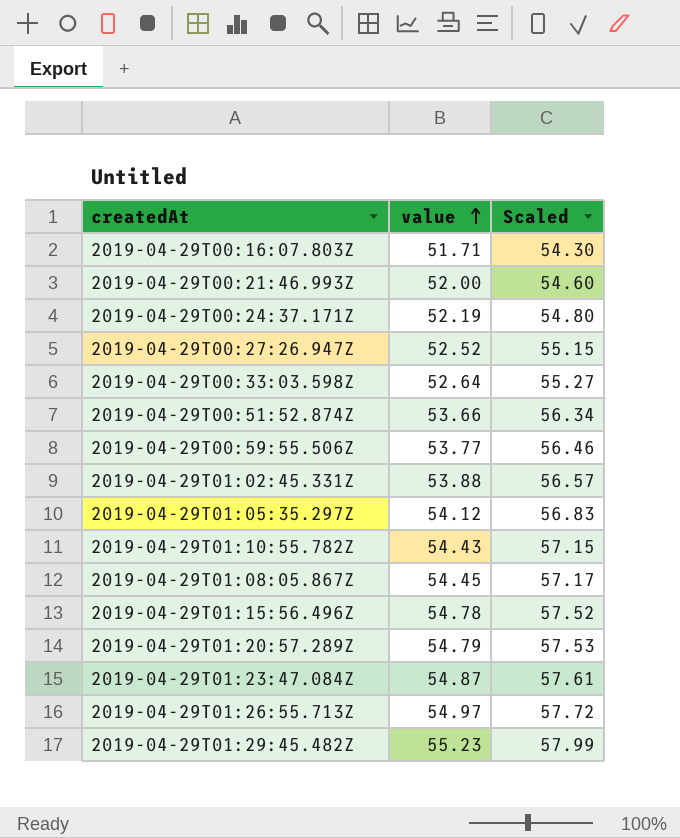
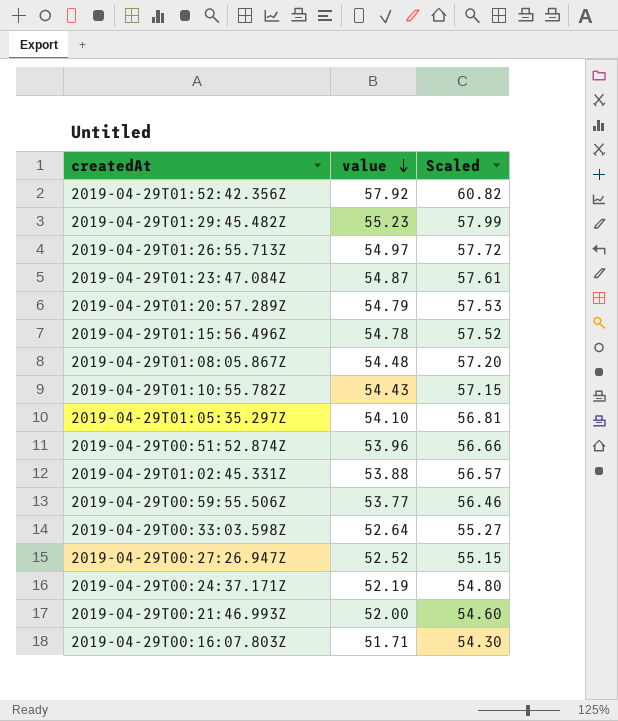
row order: value ascending -> value descending
row 2019-04-29T01:52:42.356Z: none -> 57.92 | 60.82
2019-04-29T01:08:05.867Z | value: 54.45 -> 54.48
2019-04-29T01:08:05.867Z | Scaled: 57.17 -> 57.20
2019-04-29T01:05:35.297Z | value: 54.12 -> 54.10
2019-04-29T01:05:35.297Z | Scaled: 56.83 -> 56.81
2019-04-29T00:51:52.874Z | value: 53.66 -> 53.96
2019-04-29T00:51:52.874Z | Scaled: 56.34 -> 56.66

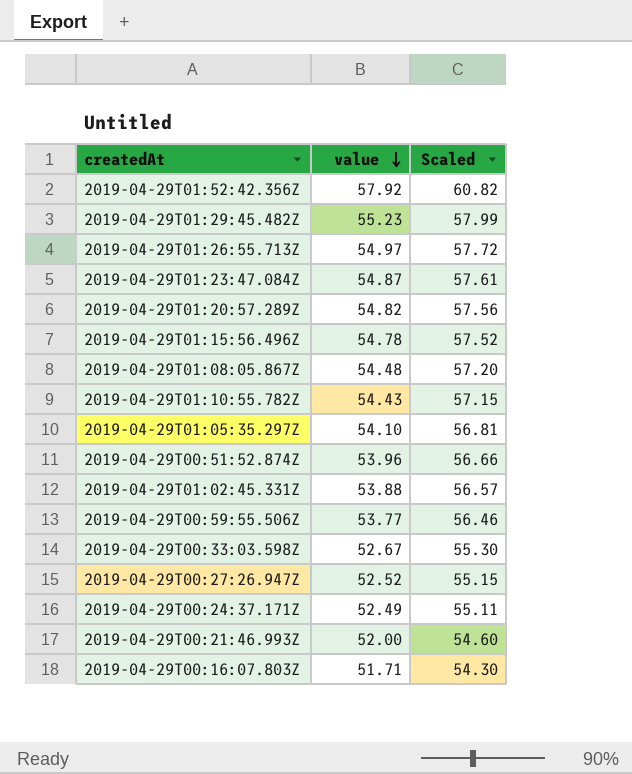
2019-04-29T01:20:57.289Z | value: 54.79 -> 54.82
2019-04-29T01:20:57.289Z | Scaled: 57.53 -> 57.56
2019-04-29T00:33:03.598Z | value: 52.64 -> 52.67
2019-04-29T00:33:03.598Z | Scaled: 55.27 -> 55.30
2019-04-29T00:24:37.171Z | value: 52.19 -> 52.49
2019-04-29T00:24:37.171Z | Scaled: 54.80 -> 55.11

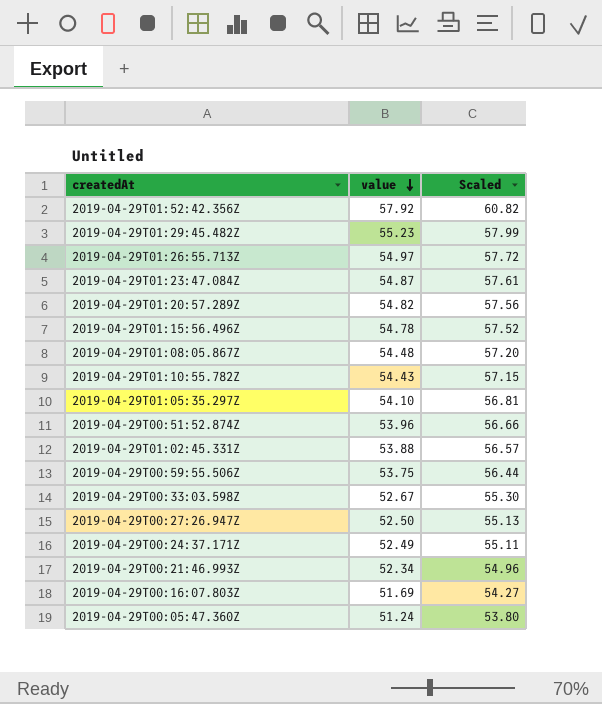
2019-04-29T00:59:55.506Z | value: 53.77 -> 53.75
2019-04-29T00:59:55.506Z | Scaled: 56.46 -> 56.44
2019-04-29T00:27:26.947Z | value: 52.52 -> 52.50
2019-04-29T00:27:26.947Z | Scaled: 55.15 -> 55.13
2019-04-29T00:21:46.993Z | value: 52.00 -> 52.34
2019-04-29T00:21:46.993Z | Scaled: 54.60 -> 54.96
2019-04-29T00:16:07.803Z | value: 51.71 -> 51.69
2019-04-29T00:16:07.803Z | Scaled: 54.30 -> 54.27
row 2019-04-29T00:05:47.360Z: none -> 51.24 | 53.80

